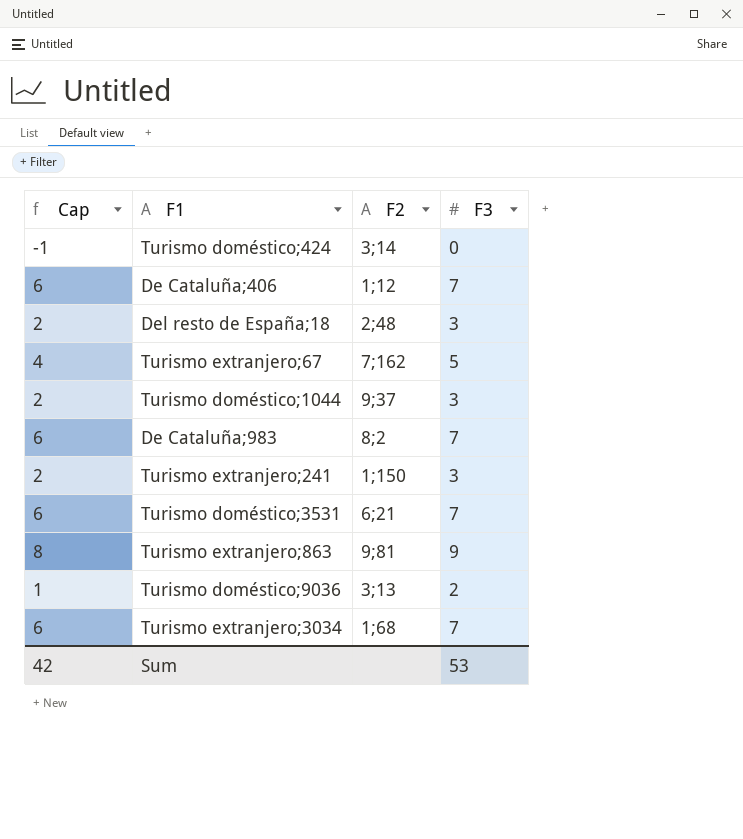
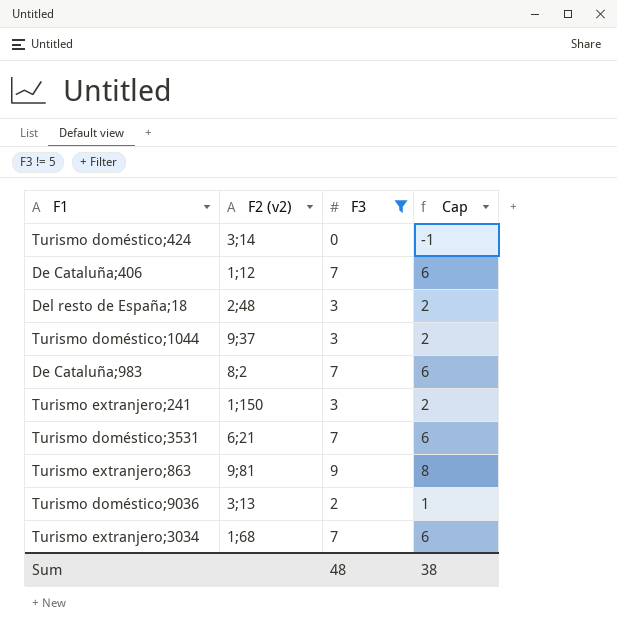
filter: none -> F3 != 5
column name: F2 -> F2 (v2)
column Cap | position: 1 -> 4
Sum | F3: 53 -> 48
Sum | Cap: 42 -> 38

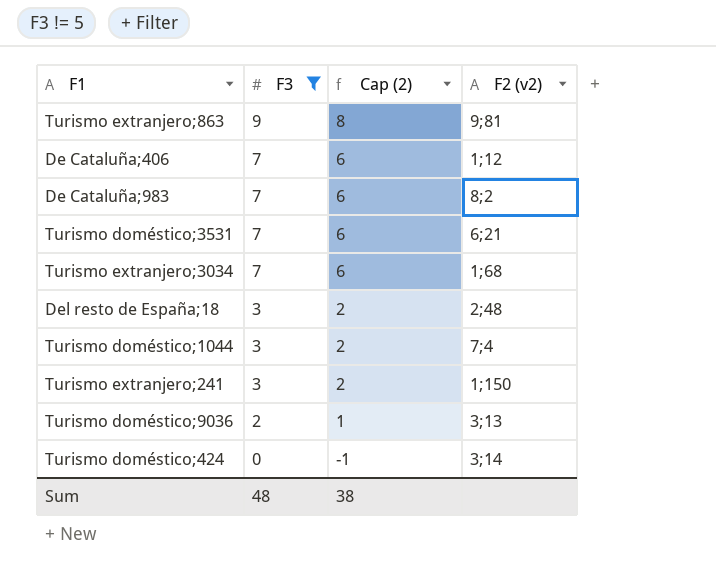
row order: none -> F3 descending
column name: Cap -> Cap (2)
column F2 (v2) | position: 2 -> 4
Turismo doméstico;1044 | F2 (v2): 9;37 -> 7;4

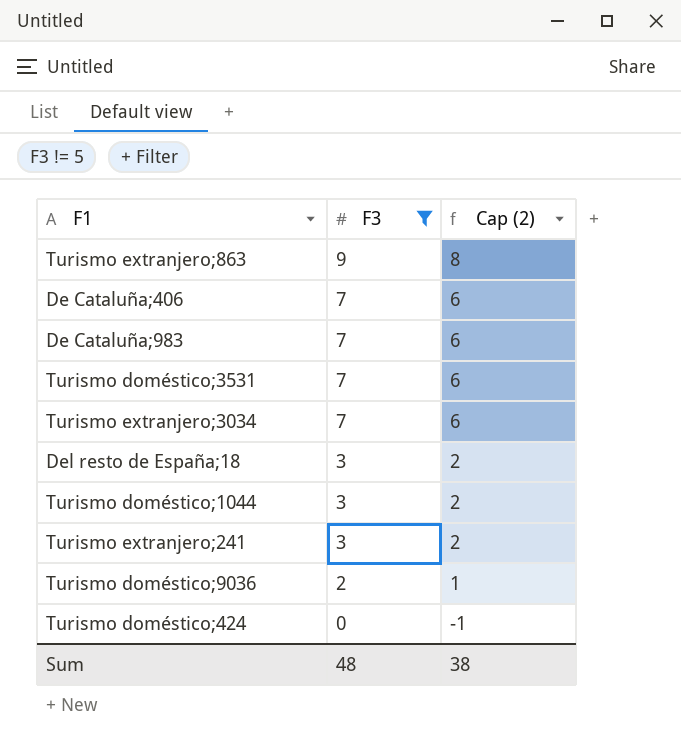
column F2 (v2) | position: 4 -> none

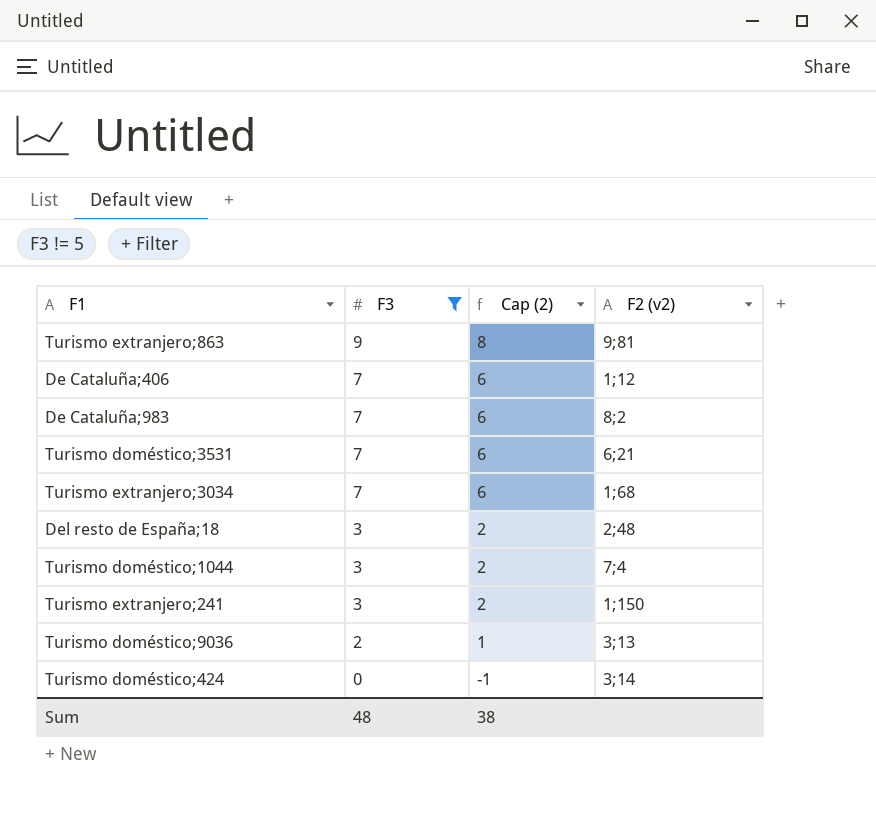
column F2 (v2) | position: none -> 4

